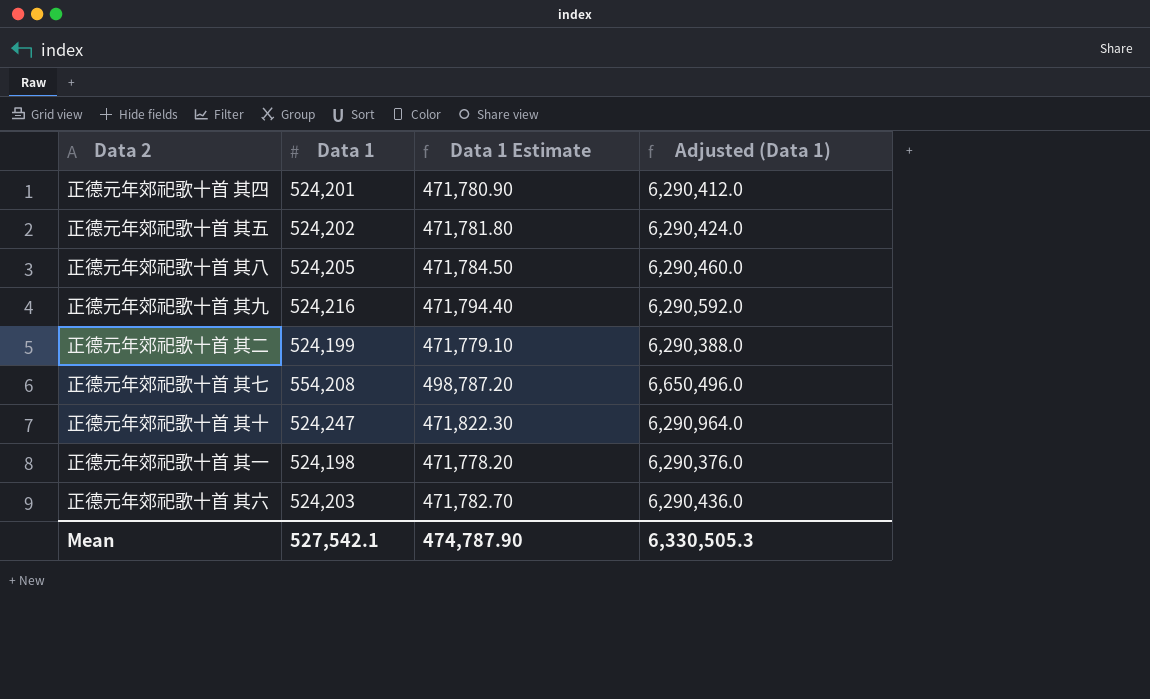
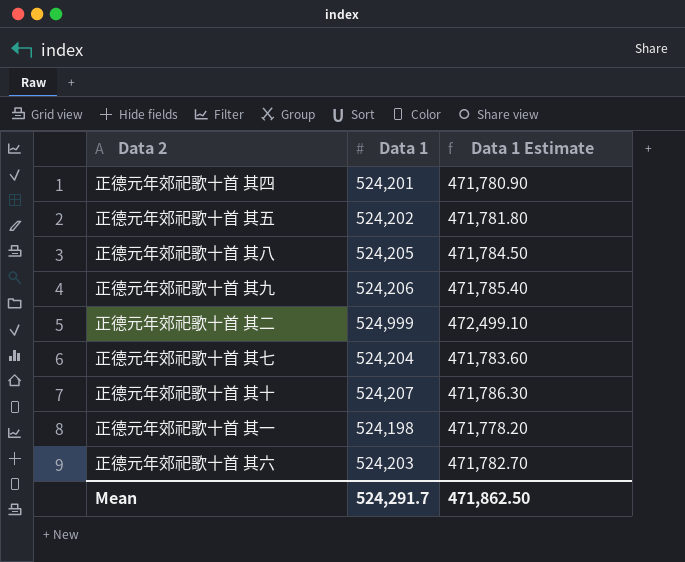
column Adjusted (Data 1) | formula: [Data 1] * 12 -> none
正德元年郊祀歌十首 其九 | Data 1: 524,216 -> 524,206
正德元年郊祀歌十首 其九 | Data 1 Estimate: 471,794.40 -> 471,785.40
正德元年郊祀歌十首 其二 | Data 1: 524,199 -> 524,999
正德元年郊祀歌十首 其二 | Data 1 Estimate: 471,779.10 -> 472,499.10
正德元年郊祀歌十首 其七 | Data 1: 554,208 -> 524,204
正德元年郊祀歌十首 其七 | Data 1 Estimate: 498,787.20 -> 471,783.60
正德元年郊祀歌十首 其十 | Data 1: 524,247 -> 524,207
正德元年郊祀歌十首 其十 | Data 1 Estimate: 471,822.30 -> 471,786.30
Mean | Data 1: 527,542.1 -> 524,291.7
Mean | Data 1 Estimate: 474,787.90 -> 471,862.50

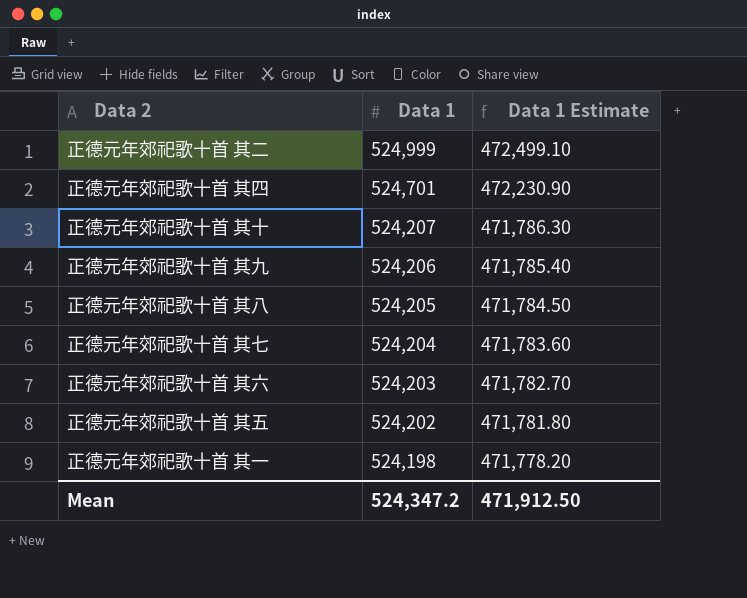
row order: none -> Data 1 descending
正德元年郊祀歌十首 其四 | Data 1: 524,201 -> 524,701
正德元年郊祀歌十首 其四 | Data 1 Estimate: 471,780.90 -> 472,230.90
Mean | Data 1: 524,291.7 -> 524,347.2
Mean | Data 1 Estimate: 471,862.50 -> 471,912.50

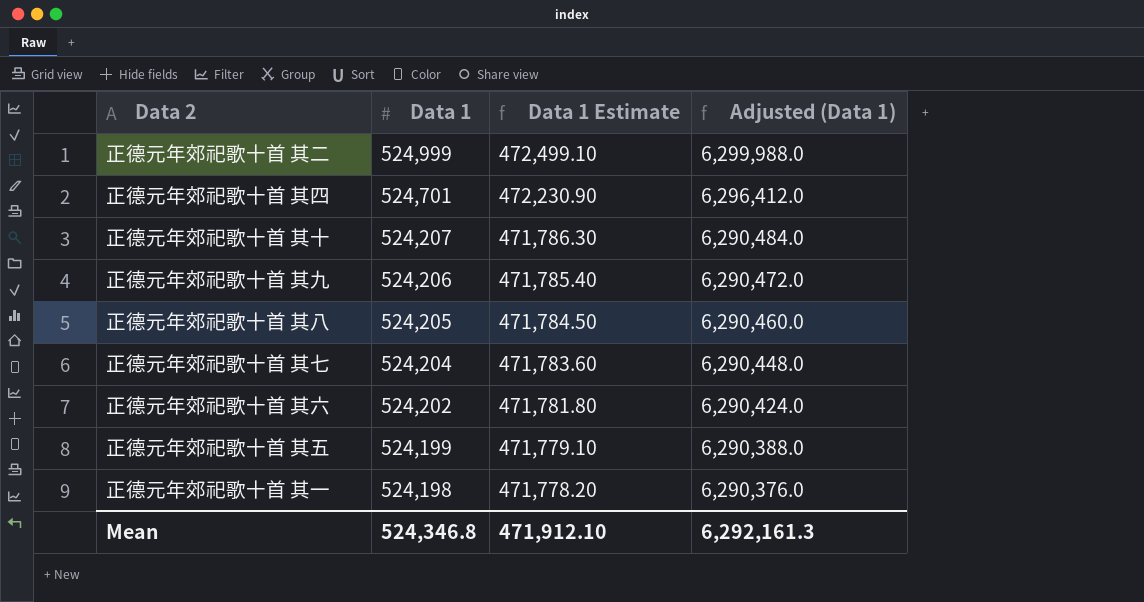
column Adjusted (Data 1) | formula: none -> [Data 1] * 12
正德元年郊祀歌十首 其六 | Data 1: 524,203 -> 524,202
正德元年郊祀歌十首 其六 | Data 1 Estimate: 471,782.70 -> 471,781.80
正德元年郊祀歌十首 其五 | Data 1: 524,202 -> 524,199
正德元年郊祀歌十首 其五 | Data 1 Estimate: 471,781.80 -> 471,779.10
Mean | Data 1: 524,347.2 -> 524,346.8
Mean | Data 1 Estimate: 471,912.50 -> 471,912.10

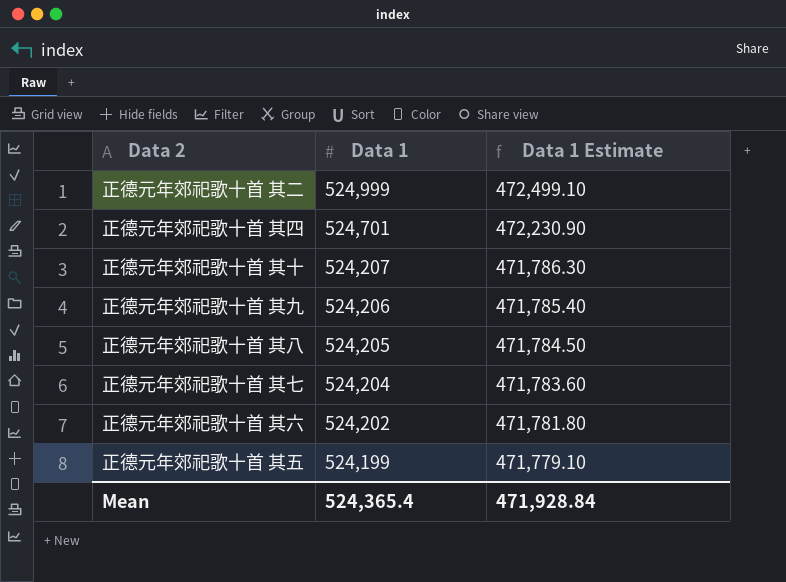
column Adjusted (Data 1) | formula: [Data 1] * 12 -> none
row 正德元年郊祀歌十首 其一: 524,198 | 471,778.20 | 6,290,376.0 -> none
Mean | Data 1: 524,346.8 -> 524,365.4
Mean | Data 1 Estimate: 471,912.10 -> 471,928.84

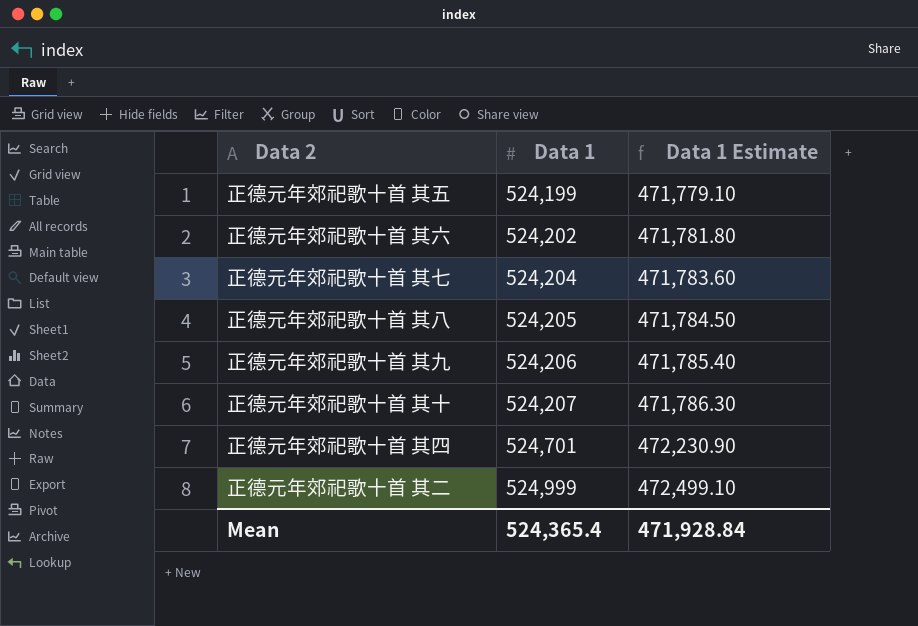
row order: Data 1 descending -> Data 1 ascending

